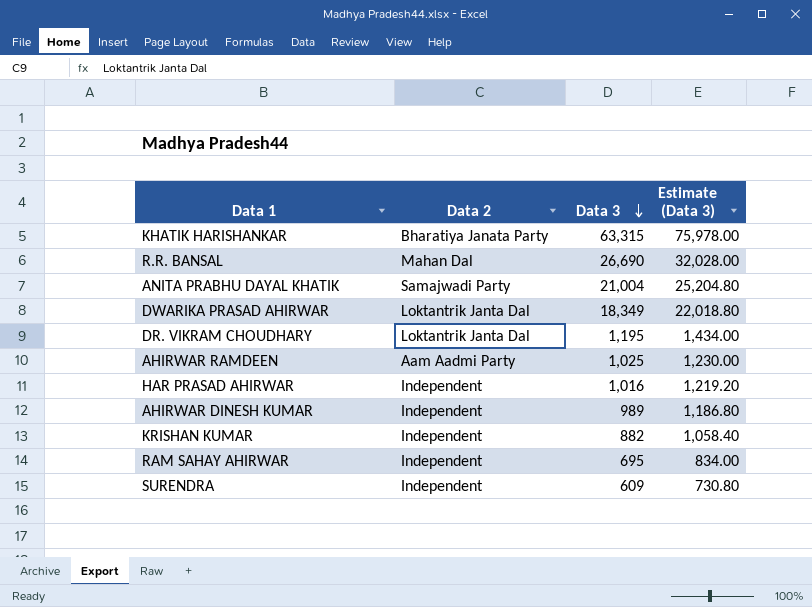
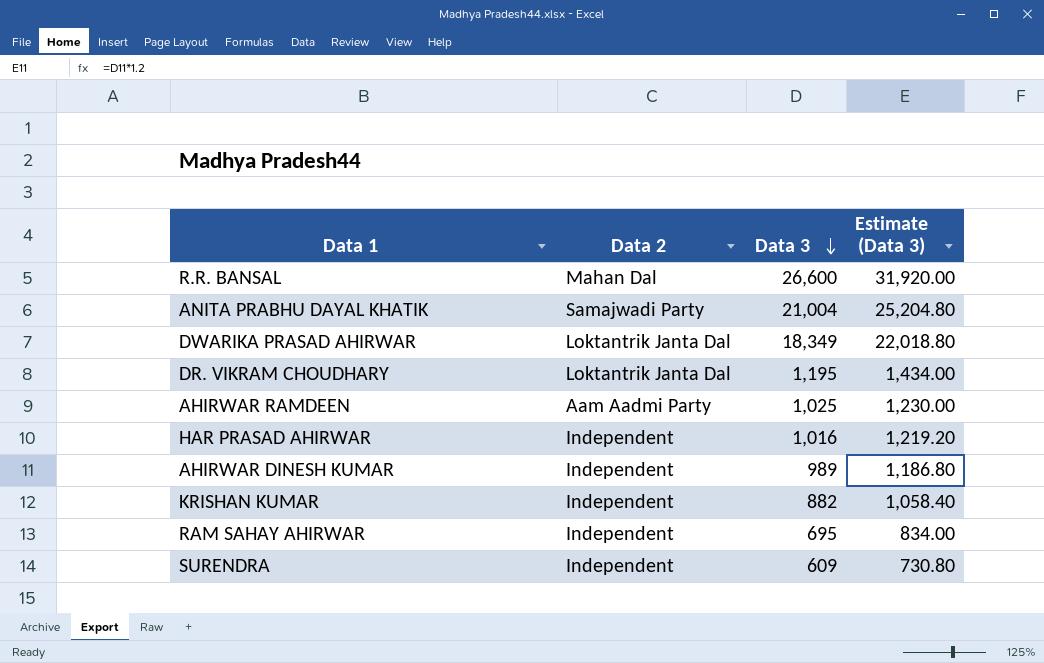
row KHATIK HARISHANKAR: Bharatiya Janata Party | 63,315 | 75,978.00 -> none
R.R. BANSAL | Data 3: 26,690 -> 26,600
R.R. BANSAL | Estimate (Data 3): 32,028.00 -> 31,920.00

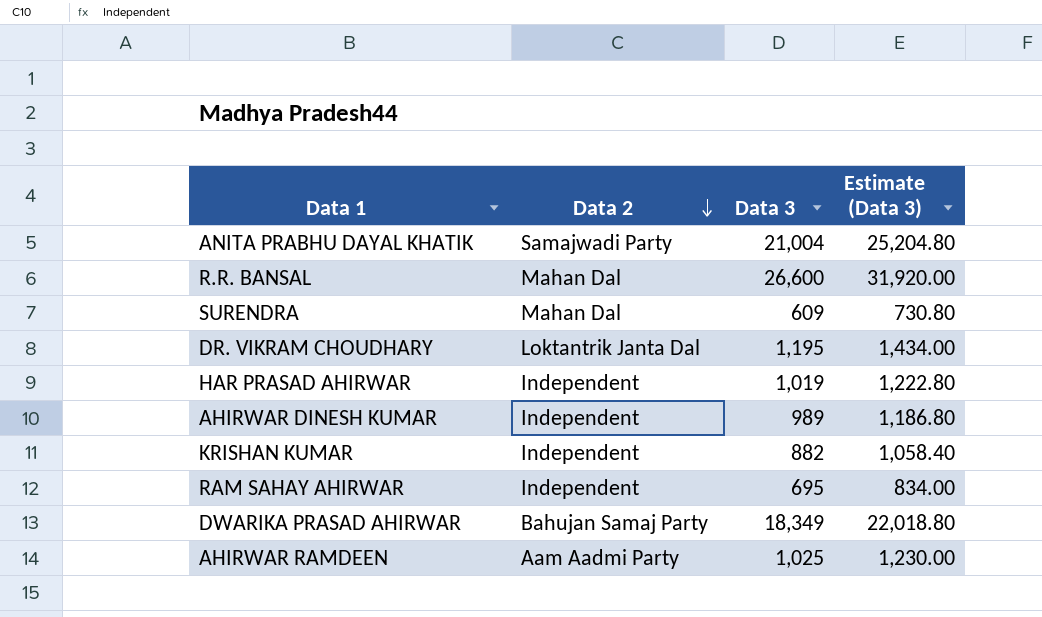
row order: Data 3 descending -> Data 2 descending
SURENDRA | Data 2: Independent -> Mahan Dal
HAR PRASAD AHIRWAR | Data 3: 1,016 -> 1,019
HAR PRASAD AHIRWAR | Estimate (Data 3): 1,219.20 -> 1,222.80
DWARIKA PRASAD AHIRWAR | Data 2: Loktantrik Janta Dal -> Bahujan Samaj Party

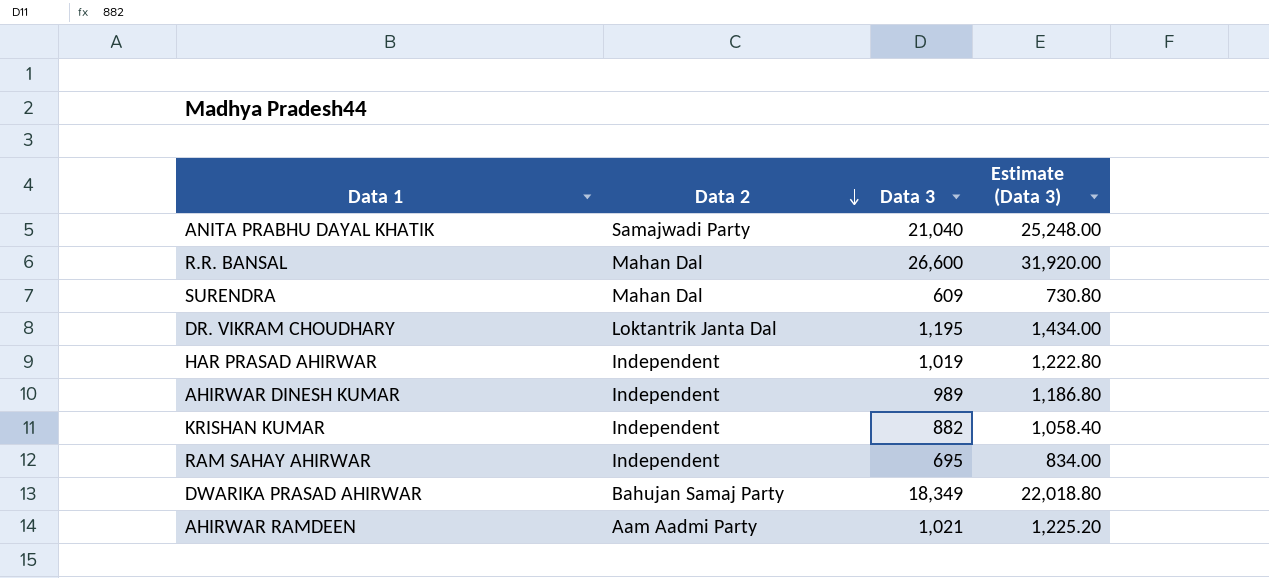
ANITA PRABHU DAYAL KHATIK | Data 3: 21,004 -> 21,040
ANITA PRABHU DAYAL KHATIK | Estimate (Data 3): 25,204.80 -> 25,248.00
AHIRWAR RAMDEEN | Data 3: 1,025 -> 1,021
AHIRWAR RAMDEEN | Estimate (Data 3): 1,230.00 -> 1,225.20

